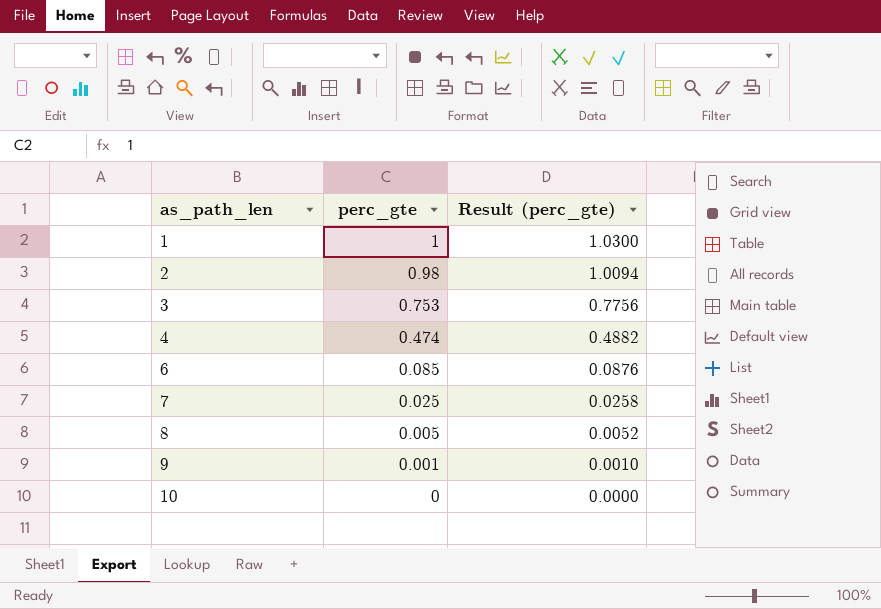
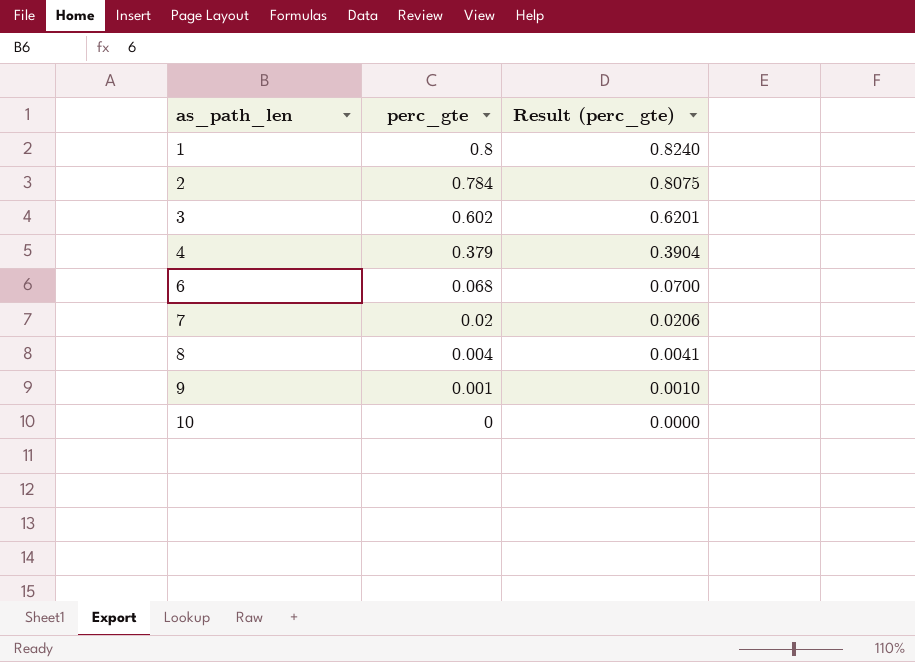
1 | perc_gte: 1 -> 0.8
1 | Result (perc_gte): 1.0300 -> 0.8240
2 | perc_gte: 0.98 -> 0.784
2 | Result (perc_gte): 1.0094 -> 0.8075
3 | perc_gte: 0.753 -> 0.602
3 | Result (perc_gte): 0.7756 -> 0.6201
4 | perc_gte: 0.474 -> 0.379
4 | Result (perc_gte): 0.4882 -> 0.3904
6 | perc_gte: 0.085 -> 0.068
6 | Result (perc_gte): 0.0876 -> 0.0700
7 | perc_gte: 0.025 -> 0.02
7 | Result (perc_gte): 0.0258 -> 0.0206
8 | perc_gte: 0.005 -> 0.004
8 | Result (perc_gte): 0.0052 -> 0.0041

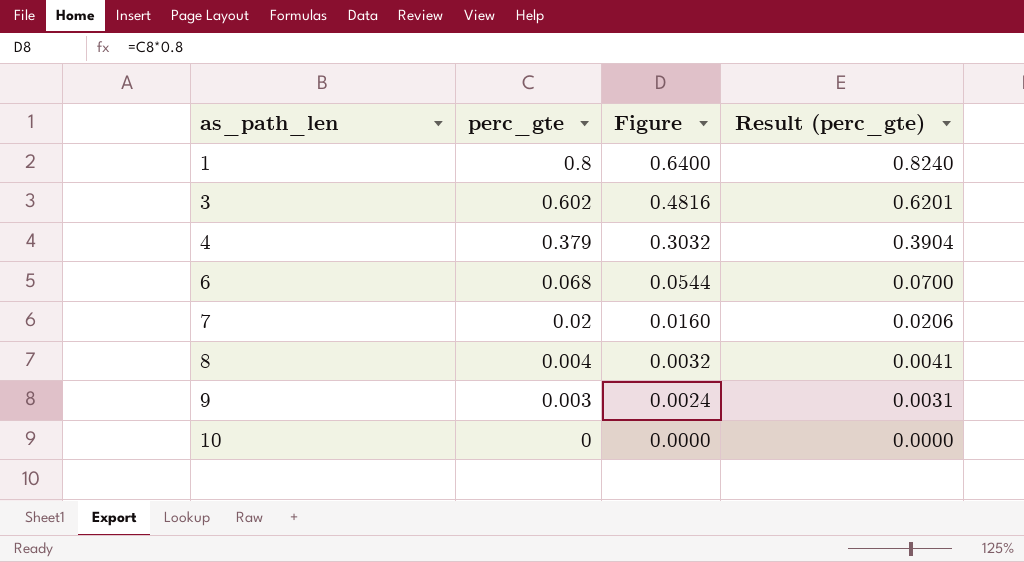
column Figure | formula: none -> [perc_gte] * 0.8
row 2: 0.784 | 0.8075 -> none
9 | perc_gte: 0.001 -> 0.003
9 | Result (perc_gte): 0.0010 -> 0.0031

